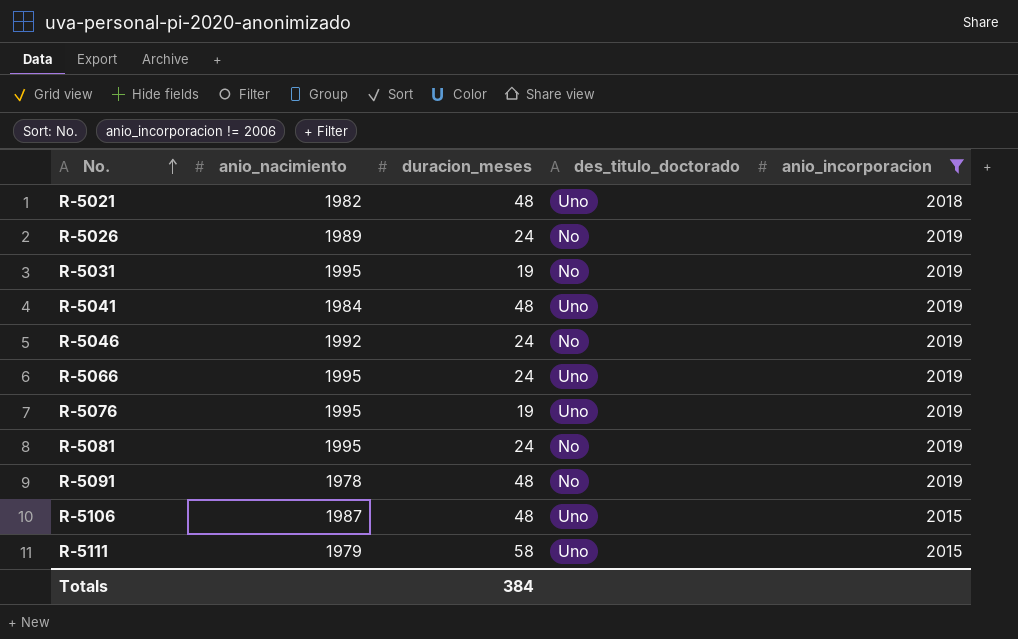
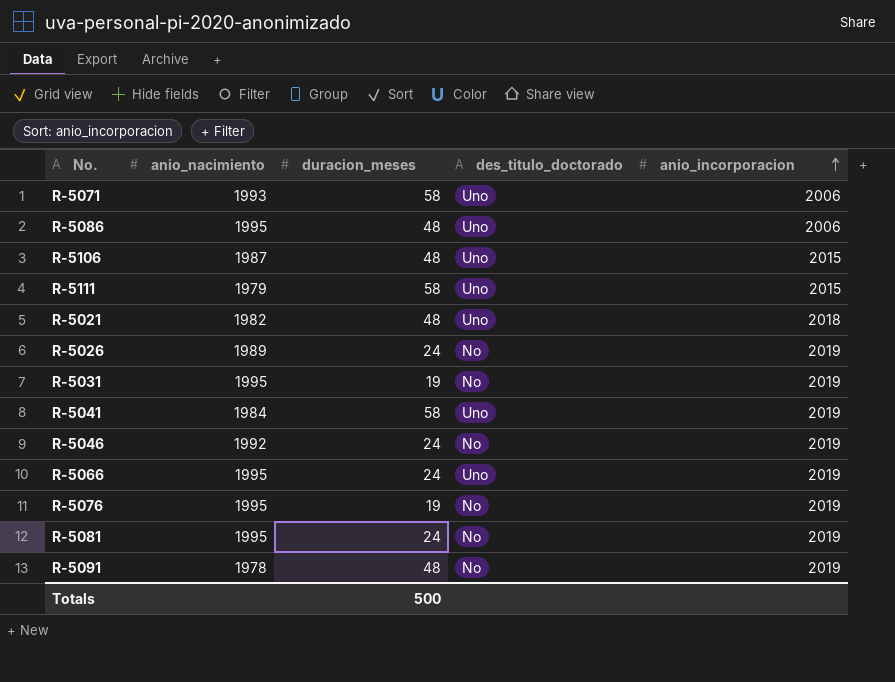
filter: anio_incorporacion != 2006 -> none
row order: No. ascending -> anio_incorporacion ascending
R-5041 | duracion_meses: 48 -> 58
R-5076 | des_titulo_doctorado: Uno -> No
Totals | duracion_meses: 384 -> 500

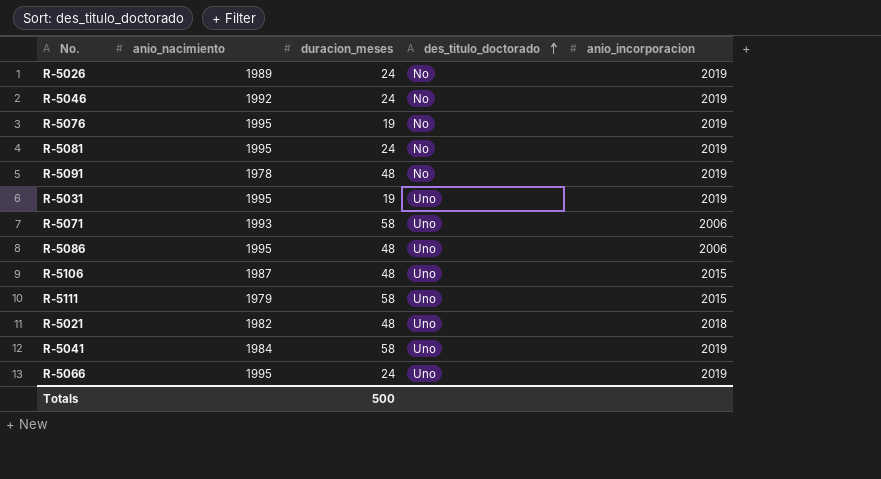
row order: anio_incorporacion ascending -> des_titulo_doctorado ascending
R-5031 | des_titulo_doctorado: No -> Uno

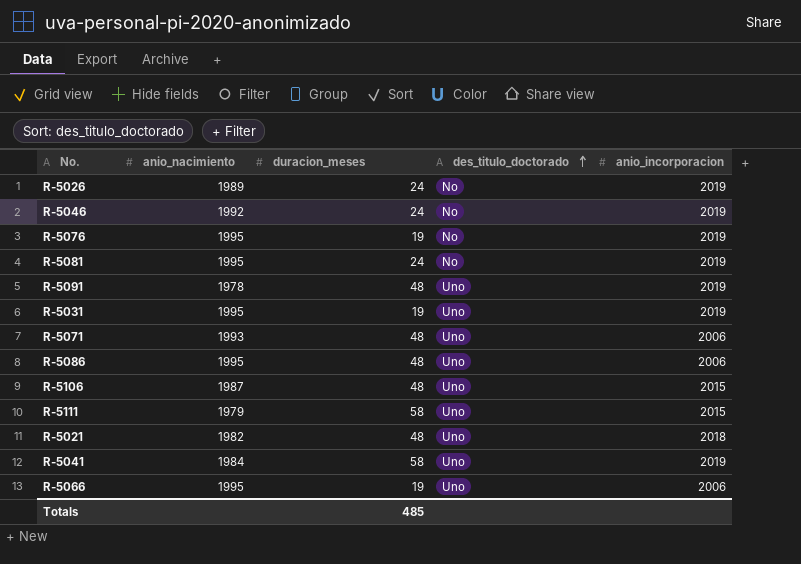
R-5091 | des_titulo_doctorado: No -> Uno
R-5071 | duracion_meses: 58 -> 48
R-5066 | duracion_meses: 24 -> 19
R-5066 | anio_incorporacion: 2019 -> 2006
Totals | duracion_meses: 500 -> 485

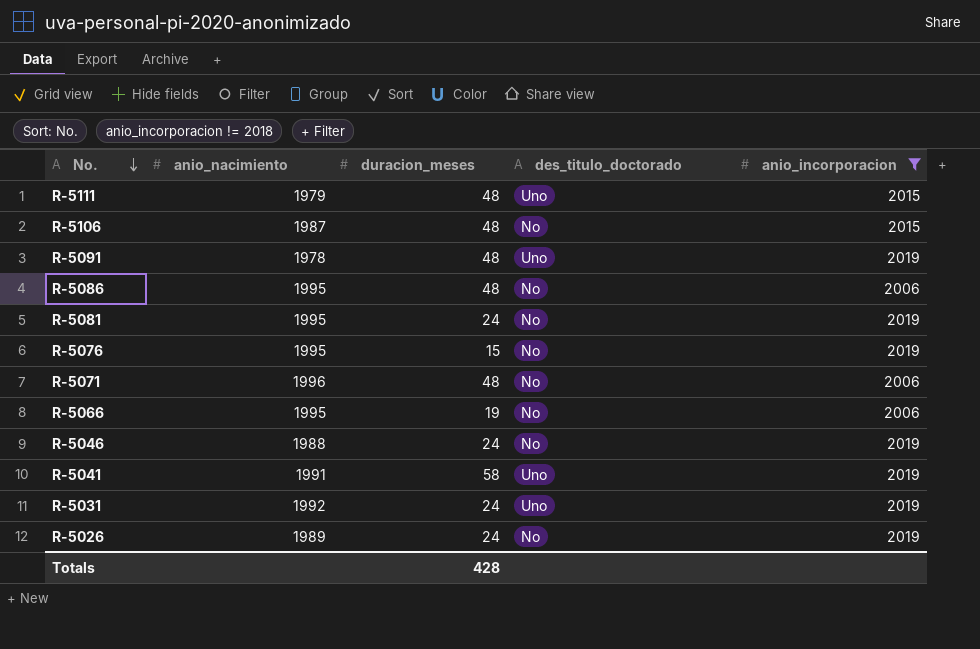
filter: none -> anio_incorporacion != 2018
row order: des_titulo_doctorado ascending -> No. descending
R-5111 | duracion_meses: 58 -> 48
R-5106 | des_titulo_doctorado: Uno -> No
R-5086 | des_titulo_doctorado: Uno -> No
R-5076 | duracion_meses: 19 -> 15
R-5071 | anio_nacimiento: 1993 -> 1996
R-5071 | des_titulo_doctorado: Uno -> No
R-5066 | des_titulo_doctorado: Uno -> No
R-5046 | anio_nacimiento: 1992 -> 1988
R-5041 | anio_nacimiento: 1984 -> 1991
R-5031 | anio_nacimiento: 1995 -> 1992
R-5031 | duracion_meses: 19 -> 24
Totals | duracion_meses: 485 -> 428

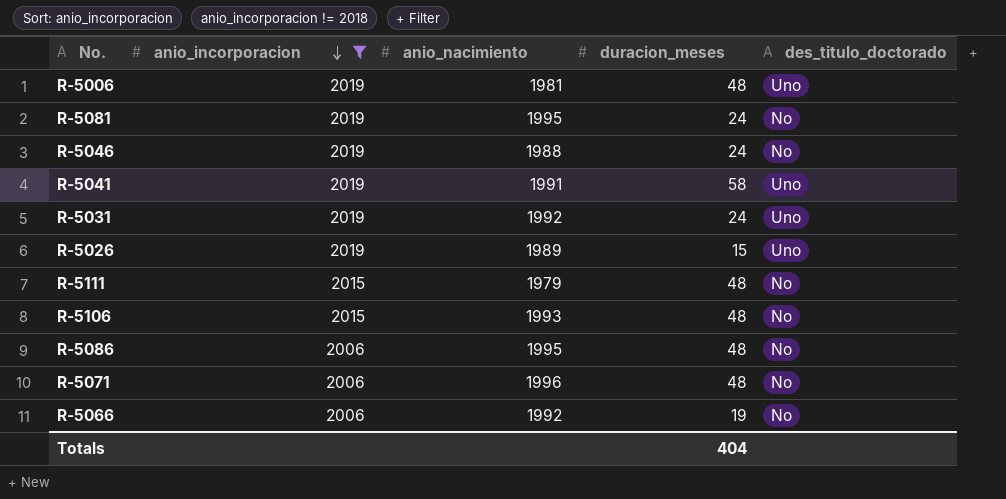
row order: No. descending -> anio_incorporacion descending
column anio_incorporacion | position: 5 -> 2
row R-5091: 1978 | 48 | Uno | 2019 -> none
row R-5076: 1995 | 15 | No | 2019 -> none
row R-5006: none -> 2019 | 1981 | 48 | Uno
R-5026 | duracion_meses: 24 -> 15
R-5026 | des_titulo_doctorado: No -> Uno
R-5111 | des_titulo_doctorado: Uno -> No
R-5106 | anio_nacimiento: 1987 -> 1993
R-5066 | anio_nacimiento: 1995 -> 1992
Totals | duracion_meses: 428 -> 404

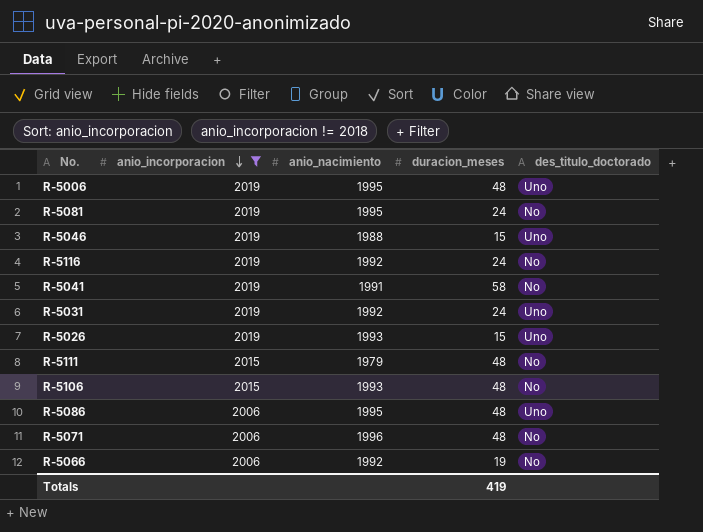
R-5006 | anio_nacimiento: 1981 -> 1995
R-5046 | duracion_meses: 24 -> 15
R-5046 | des_titulo_doctorado: No -> Uno
row R-5116: none -> 2019 | 1992 | 24 | No
R-5041 | des_titulo_doctorado: Uno -> No
R-5026 | anio_nacimiento: 1989 -> 1993
R-5086 | des_titulo_doctorado: No -> Uno
Totals | duracion_meses: 404 -> 419

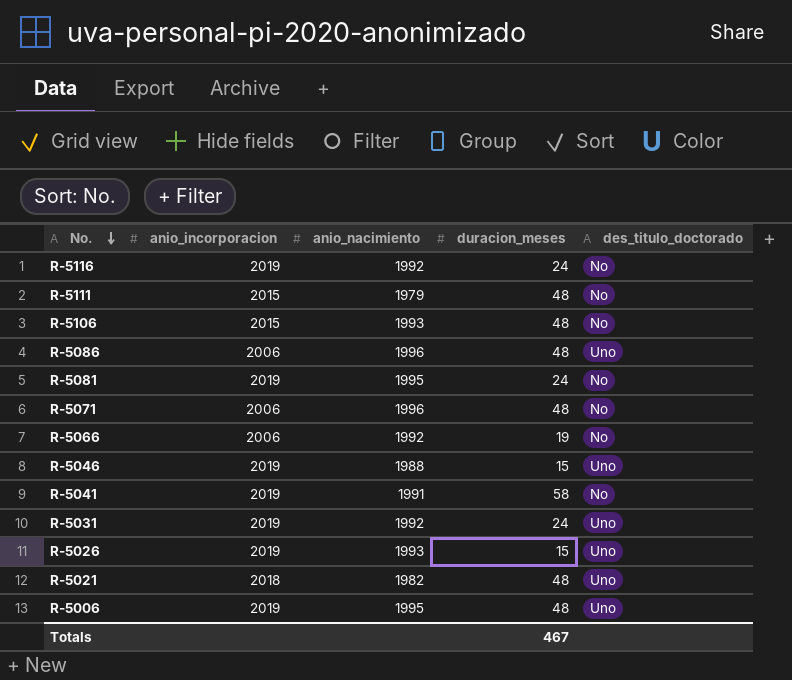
filter: anio_incorporacion != 2018 -> none
row order: anio_incorporacion descending -> No. descending
R-5086 | anio_nacimiento: 1995 -> 1996
Totals | duracion_meses: 419 -> 467

